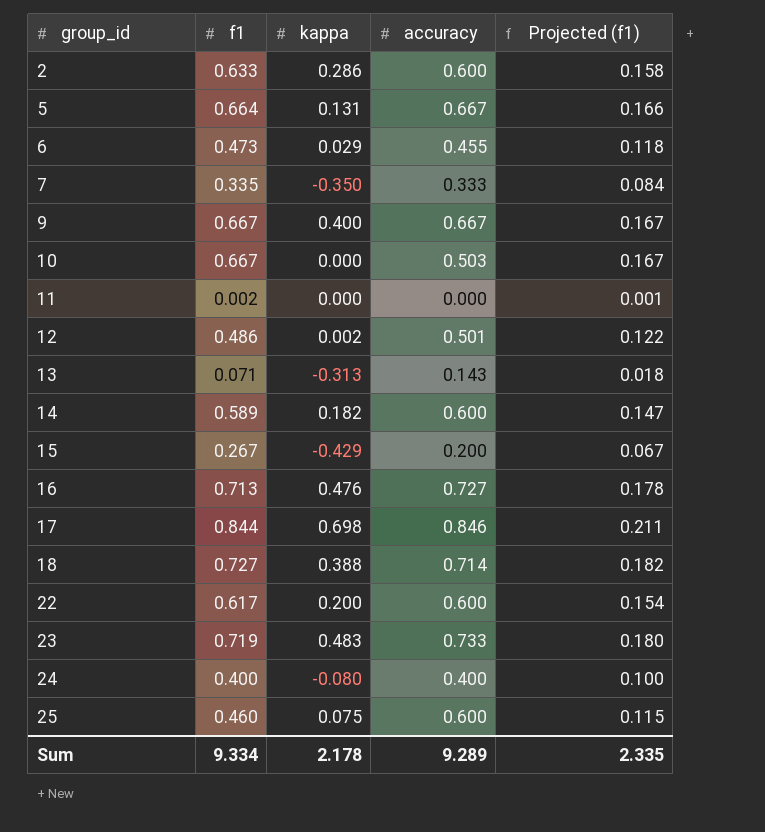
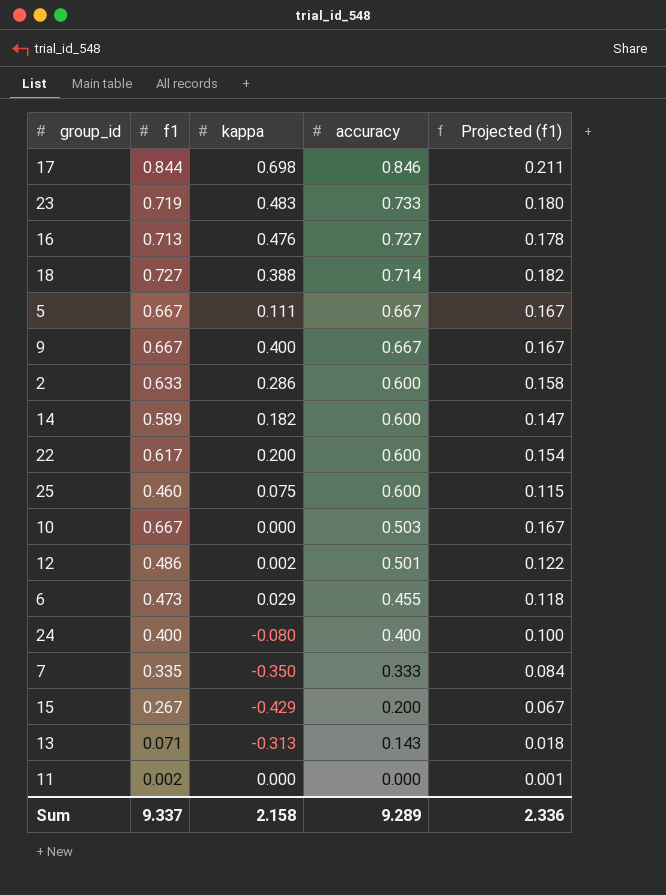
row order: group_id ascending -> accuracy descending
5 | f1: 0.664 -> 0.667
5 | kappa: 0.131 -> 0.111
5 | Projected (f1): 0.166 -> 0.167
Sum | f1: 9.334 -> 9.337
Sum | kappa: 2.178 -> 2.158
Sum | Projected (f1): 2.335 -> 2.336

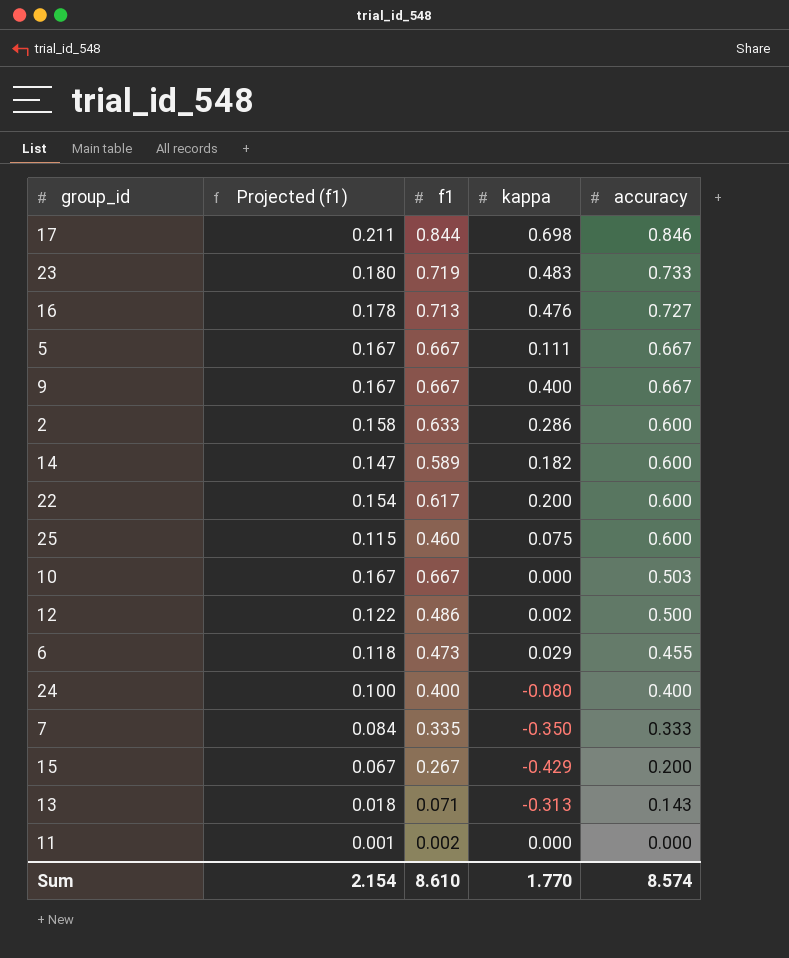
column Projected (f1) | position: 5 -> 2
row 18: 0.727 | 0.388 | 0.714 | 0.182 -> none
12 | accuracy: 0.501 -> 0.500
Sum | Projected (f1): 2.336 -> 2.154
Sum | f1: 9.337 -> 8.610
Sum | kappa: 2.158 -> 1.770
Sum | accuracy: 9.289 -> 8.574

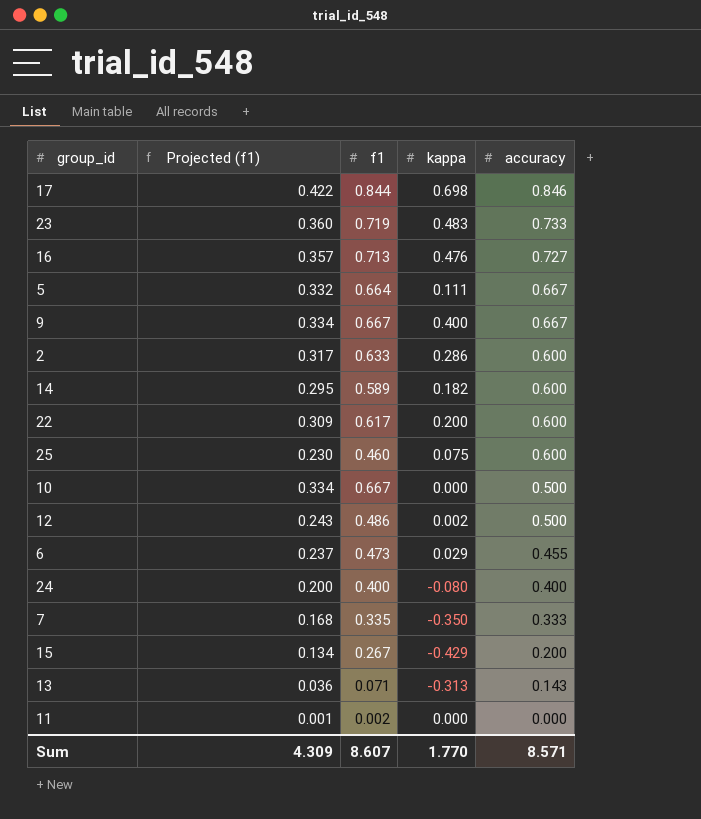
column Projected (f1) | formula: [f1] * 0.25 -> [f1] * 0.5
5 | f1: 0.667 -> 0.664
10 | accuracy: 0.503 -> 0.500
Sum | Projected (f1): 2.154 -> 4.309
Sum | f1: 8.610 -> 8.607
Sum | accuracy: 8.574 -> 8.571

